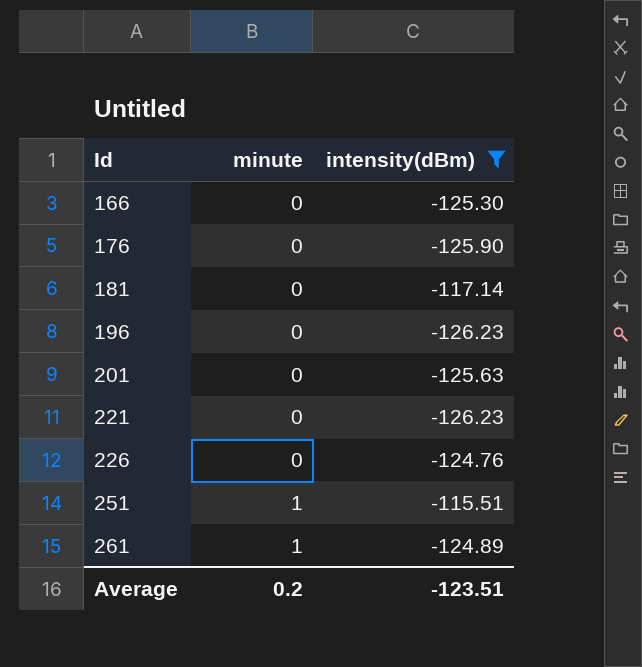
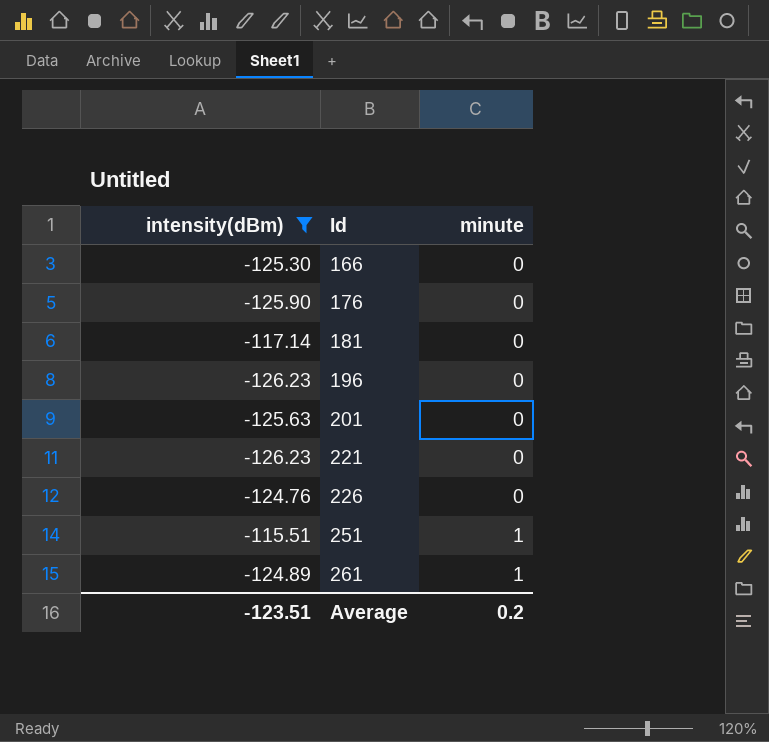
column intensity(dBm) | position: 3 -> 1

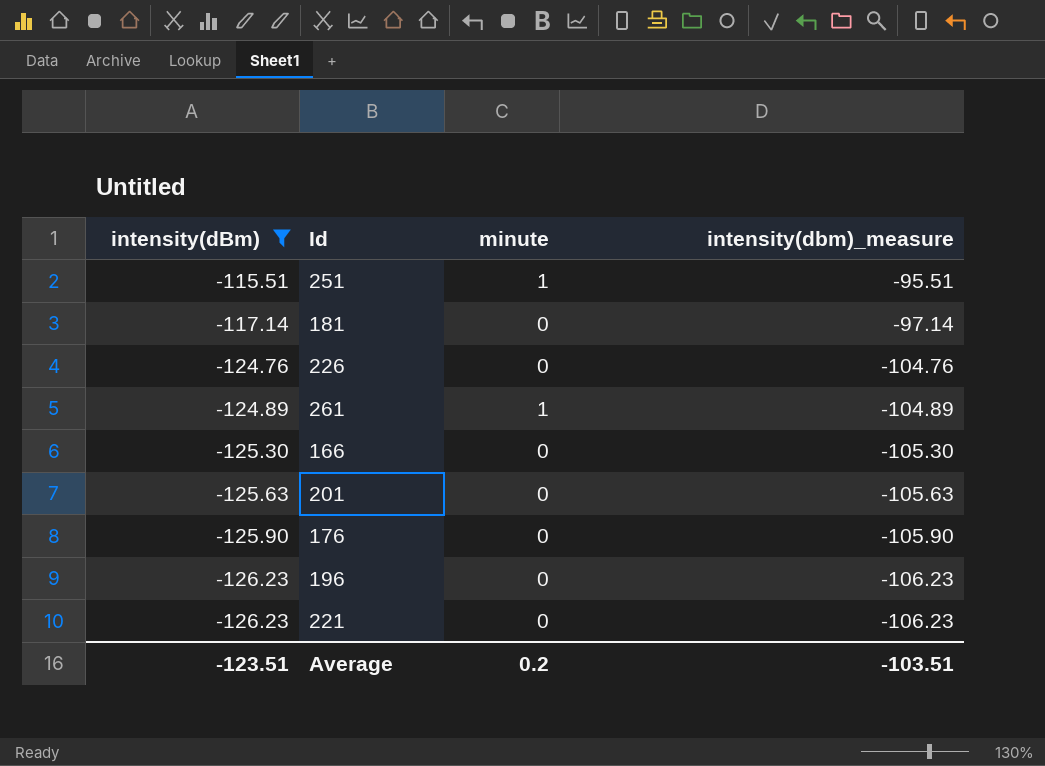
row order: Id ascending -> intensity(dBm) descending
column intensity(dbm)_measure | formula: none -> [intensity(dBm)] + 20

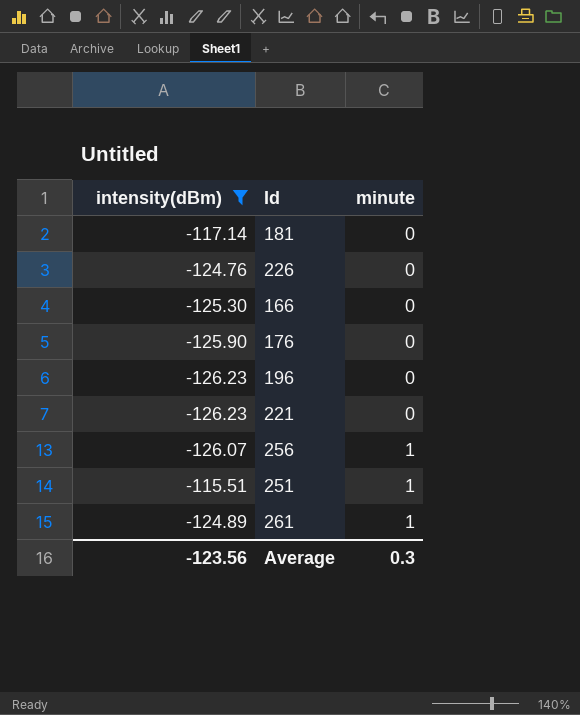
row order: intensity(dBm) descending -> minute ascending
column intensity(dbm)_measure | formula: [intensity(dBm)] + 20 -> none
row 201: -125.63 | 0 | -105.63 -> none
row 256: none -> -126.07 | 1
Average | intensity(dBm): -123.51 -> -123.56
Average | minute: 0.2 -> 0.3

